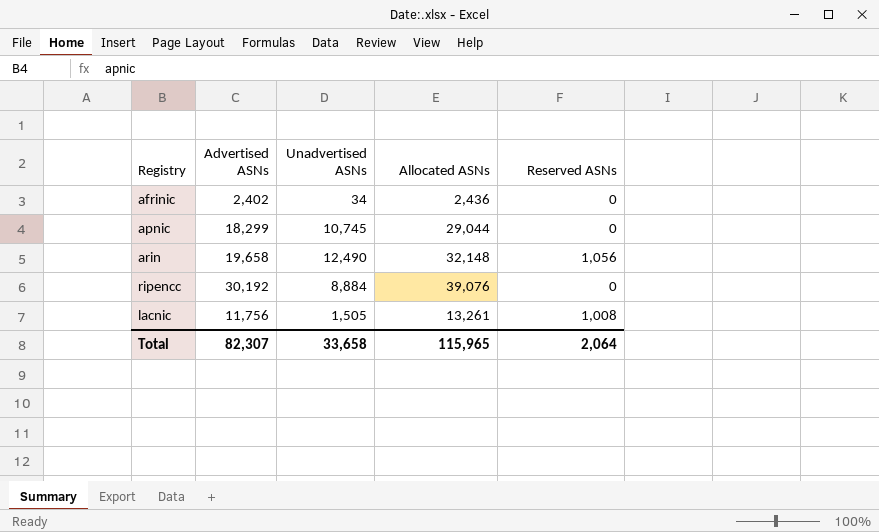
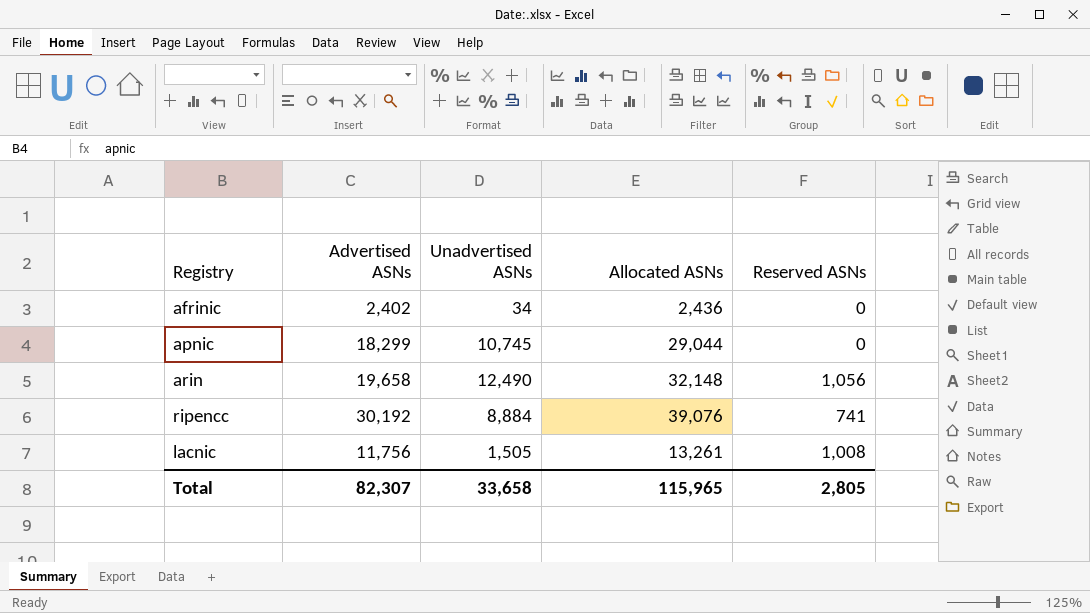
ripencc | Reserved ASNs: 0 -> 741
Total | Reserved ASNs: 2,064 -> 2,805

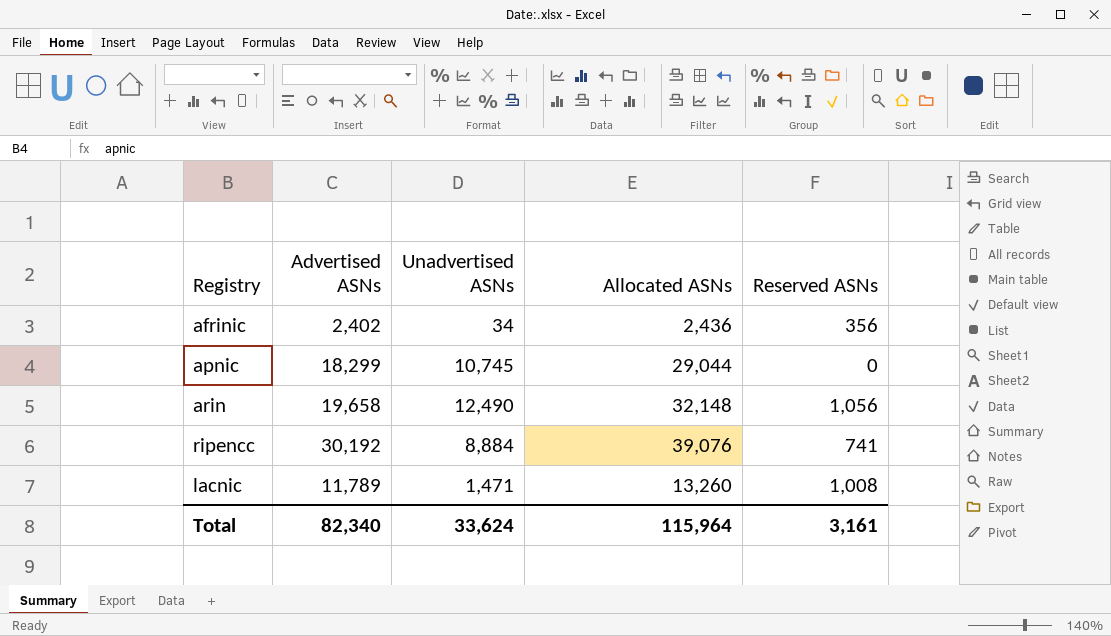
afrinic | Reserved ASNs: 0 -> 356
lacnic | Advertised ASNs: 11,756 -> 11,789
lacnic | Unadvertised ASNs: 1,505 -> 1,471
lacnic | Allocated ASNs: 13,261 -> 13,260
Total | Advertised ASNs: 82,307 -> 82,340
Total | Unadvertised ASNs: 33,658 -> 33,624
Total | Allocated ASNs: 115,965 -> 115,964
Total | Reserved ASNs: 2,805 -> 3,161

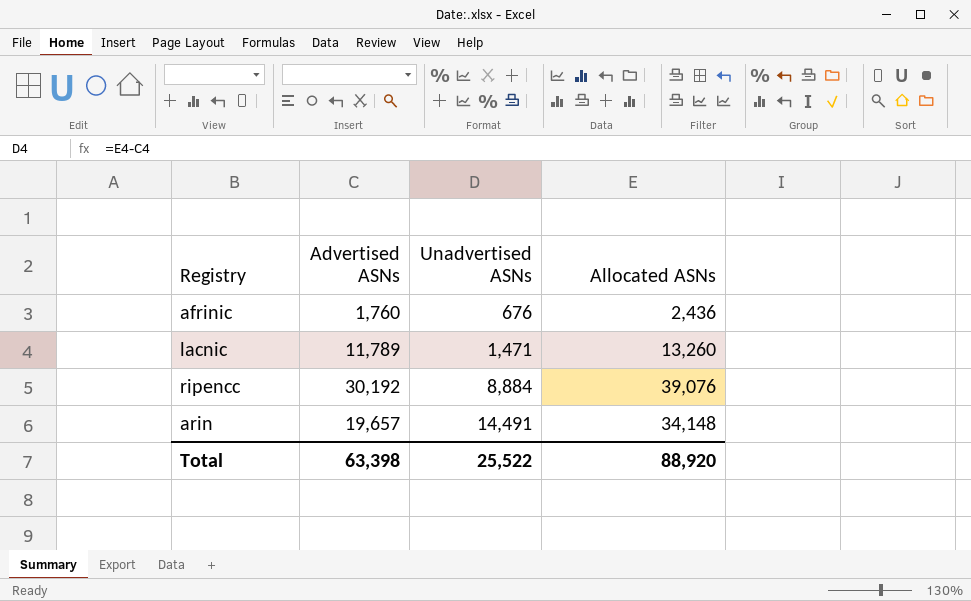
row order: none -> Unadvertised ASNs ascending
column Reserved ASNs | position: 5 -> none
row apnic: 18,299 | 10,745 | 29,044 | 0 -> none
afrinic | Advertised ASNs: 2,402 -> 1,760
afrinic | Unadvertised ASNs: 34 -> 676
arin | Advertised ASNs: 19,658 -> 19,657
arin | Unadvertised ASNs: 12,490 -> 14,491
arin | Allocated ASNs: 32,148 -> 34,148
Total | Advertised ASNs: 82,340 -> 63,398
Total | Unadvertised ASNs: 33,624 -> 25,522
Total | Allocated ASNs: 115,964 -> 88,920

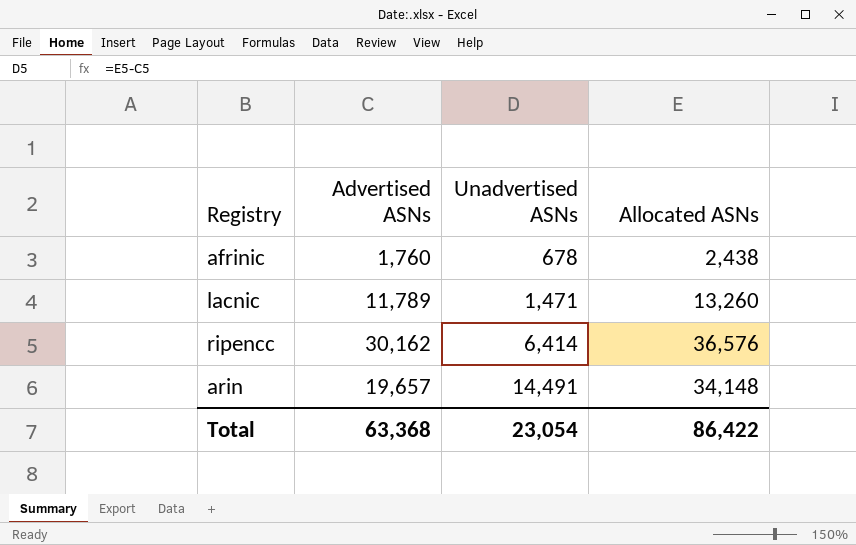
afrinic | Unadvertised ASNs: 676 -> 678
afrinic | Allocated ASNs: 2,436 -> 2,438
ripencc | Advertised ASNs: 30,192 -> 30,162
ripencc | Unadvertised ASNs: 8,884 -> 6,414
ripencc | Allocated ASNs: 39,076 -> 36,576
Total | Advertised ASNs: 63,398 -> 63,368
Total | Unadvertised ASNs: 25,522 -> 23,054
Total | Allocated ASNs: 88,920 -> 86,422

